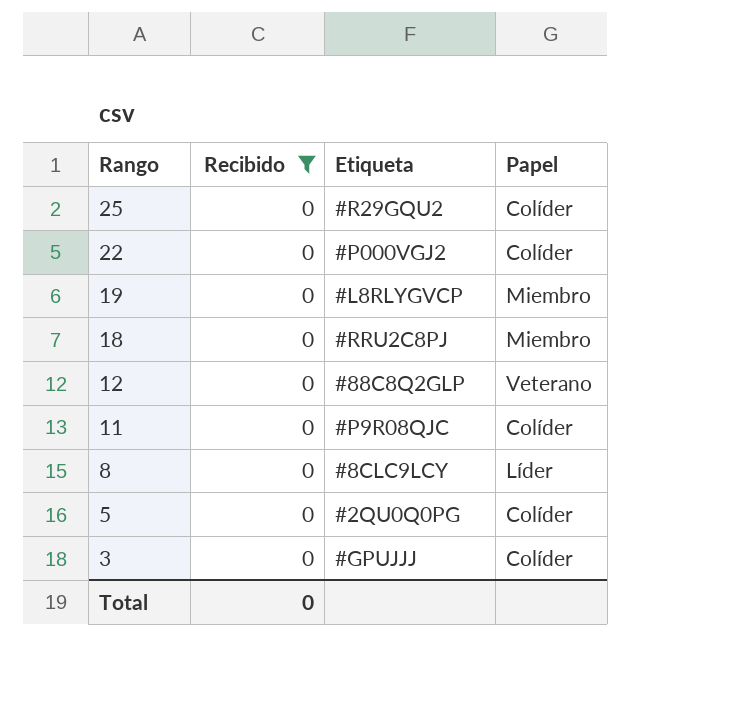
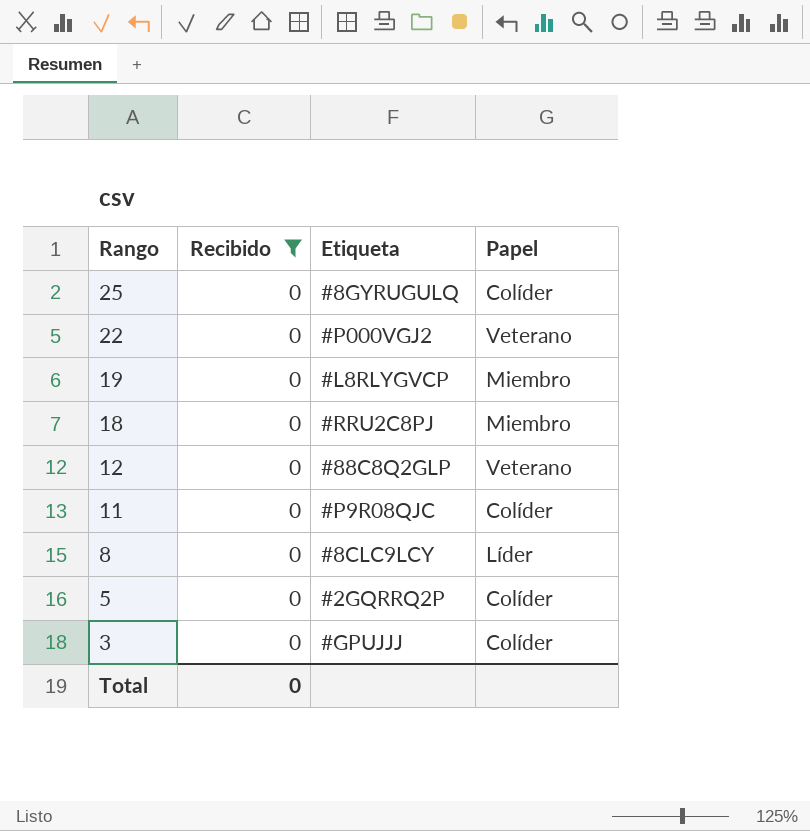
25 | Etiqueta: #R29GQU2 -> #8GYRUGULQ
22 | Papel: Colíder -> Veterano
5 | Etiqueta: #2QU0Q0PG -> #2GQRRQ2P

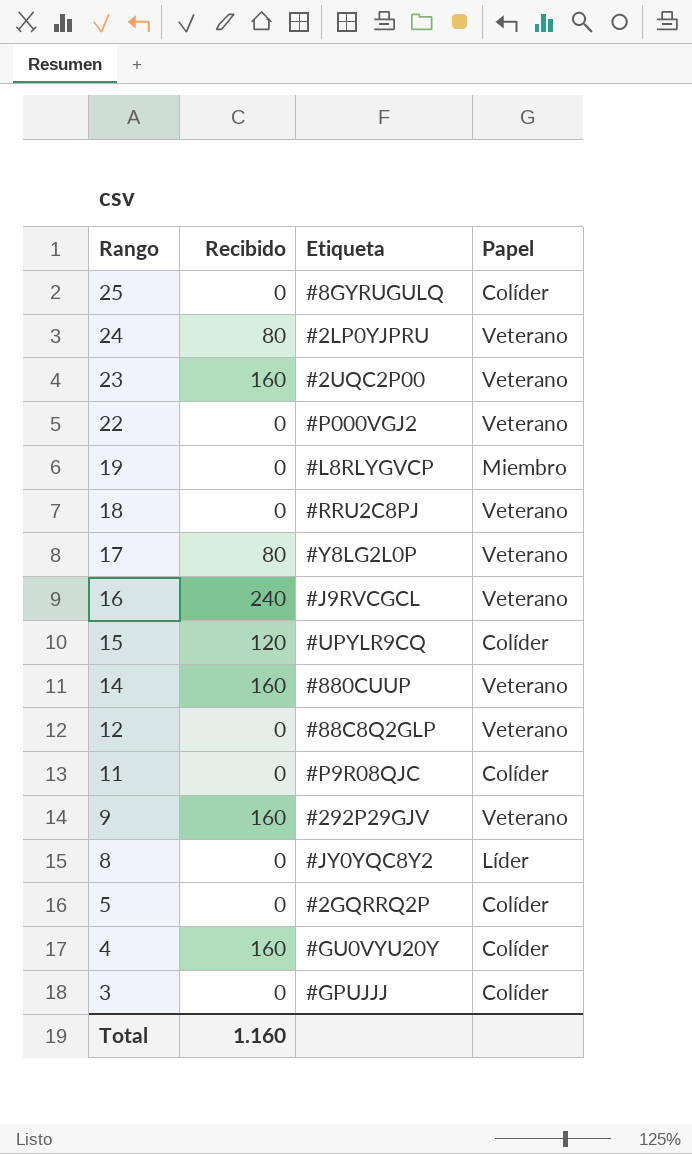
filter: Recibido = 0 -> none
18 | Papel: Miembro -> Veterano
8 | Etiqueta: #8CLC9LCY -> #JY0YQC8Y2
Total | Recibido: 0 -> 1.160

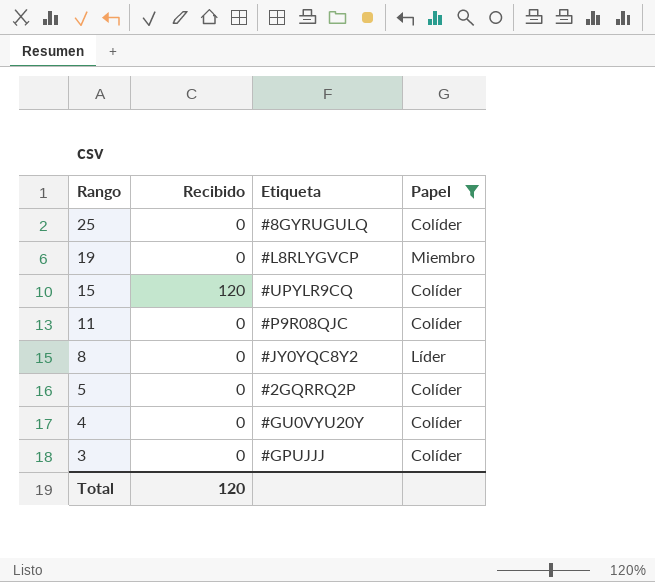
filter: none -> Papel != Veterano
4 | Recibido: 160 -> 0
Total | Recibido: 1.160 -> 120

